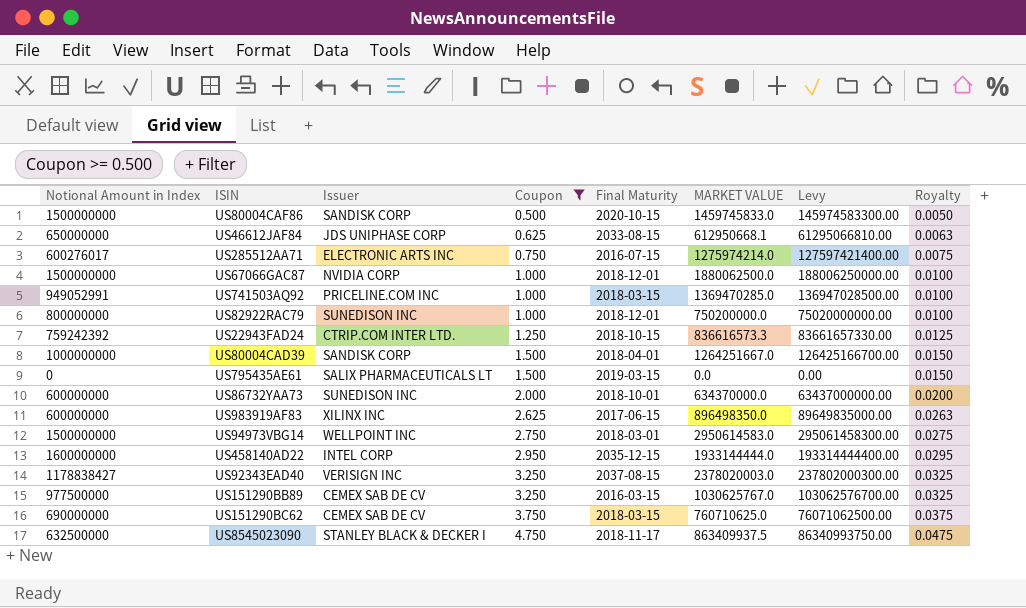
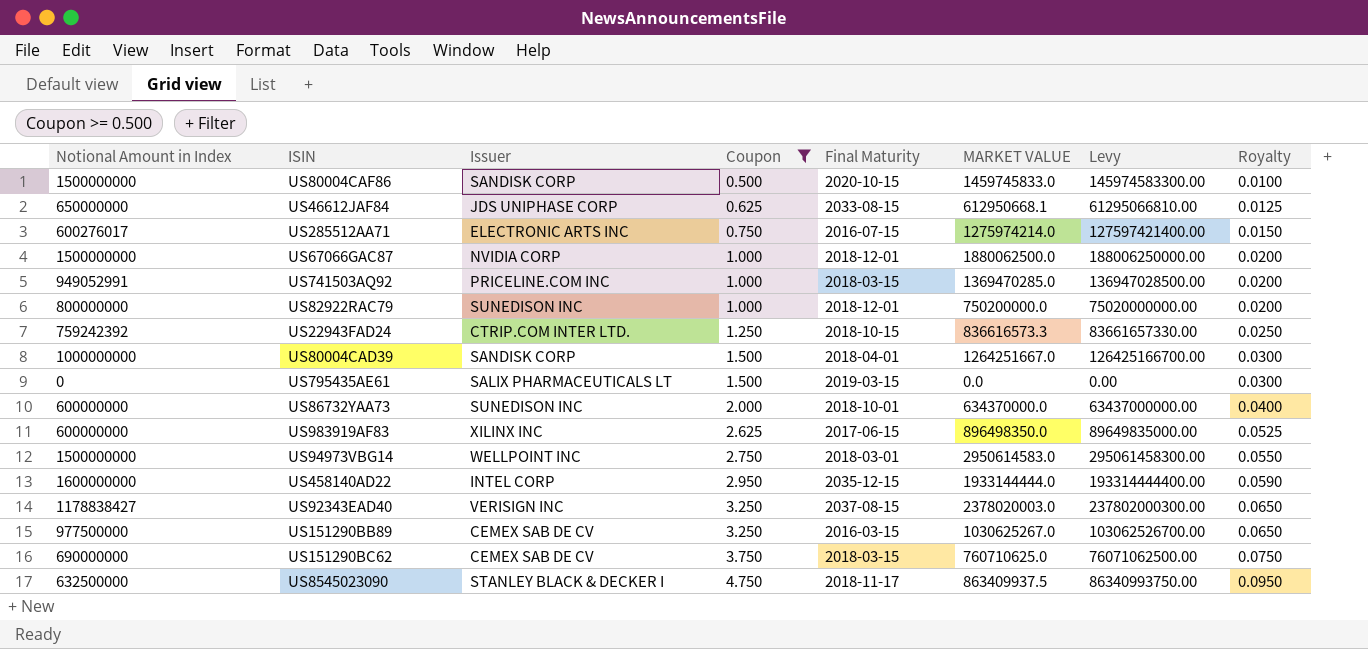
column Royalty | formula: [Coupon] * 0.01 -> [Coupon] * 0.02
US151290BB89 | MARKET VALUE: 1030625767.0 -> 1030625267.0
US151290BB89 | Levy: 103062576700.00 -> 103062526700.00

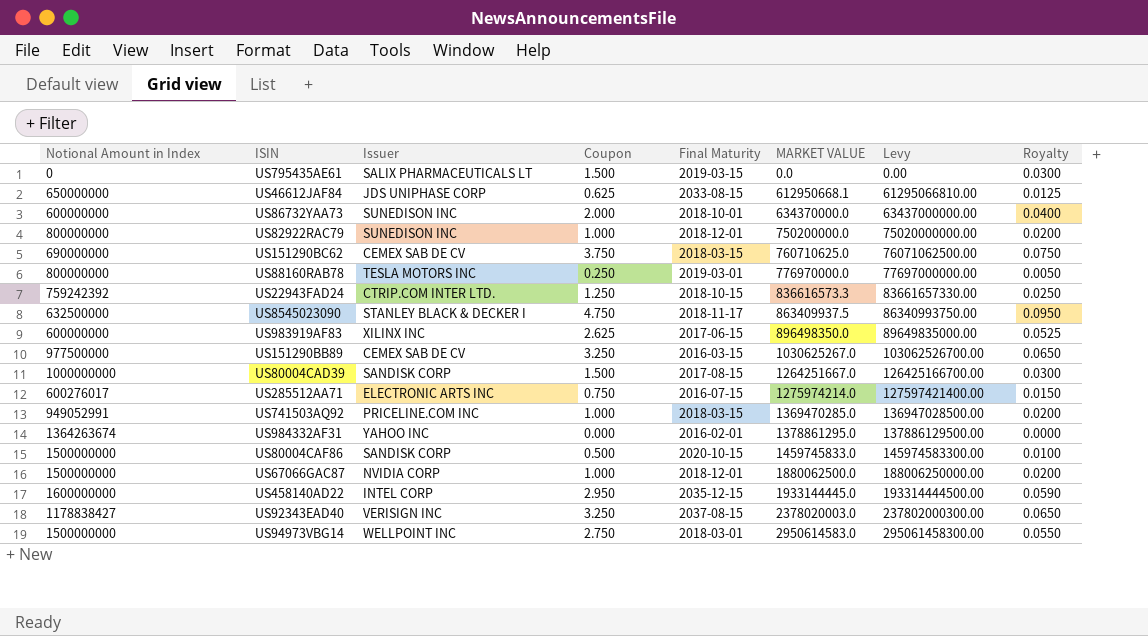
filter: Coupon >= 0.500 -> none
row order: Coupon ascending -> MARKET VALUE ascending
US80004CAD39 | Final Maturity: 2018-04-01 -> 2017-08-15
US458140AD22 | MARKET VALUE: 1933144444.0 -> 1933144445.0
US458140AD22 | Levy: 193314444400.00 -> 193314444500.00

